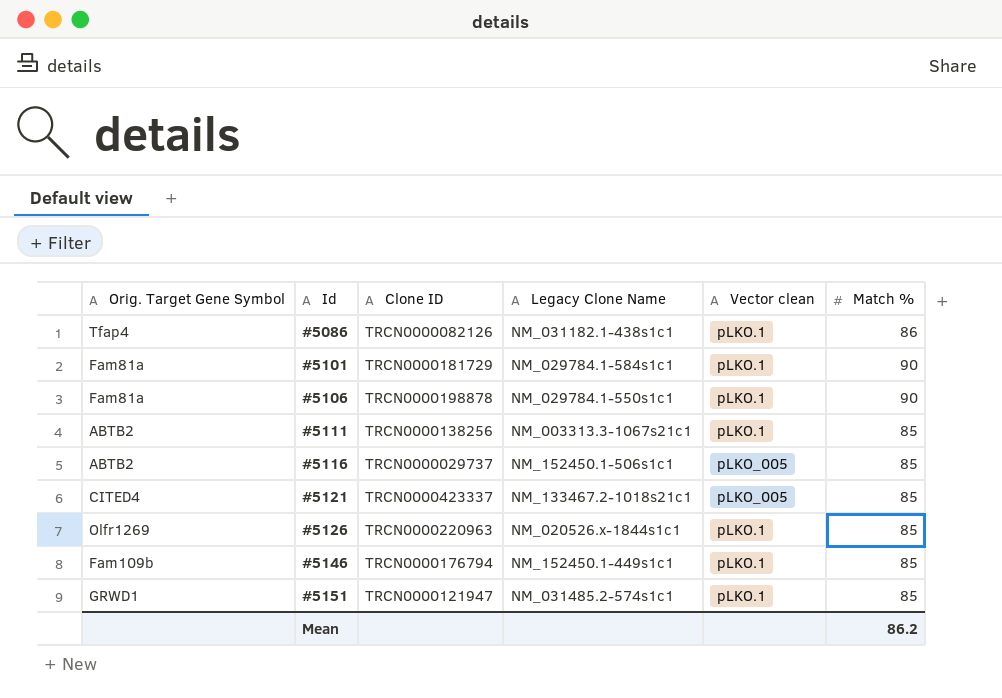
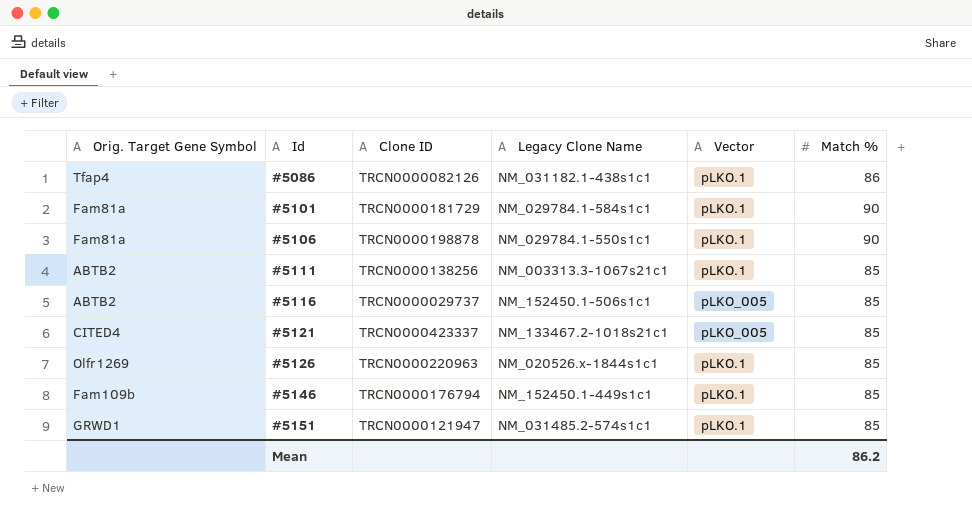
column name: Vector clean -> Vector

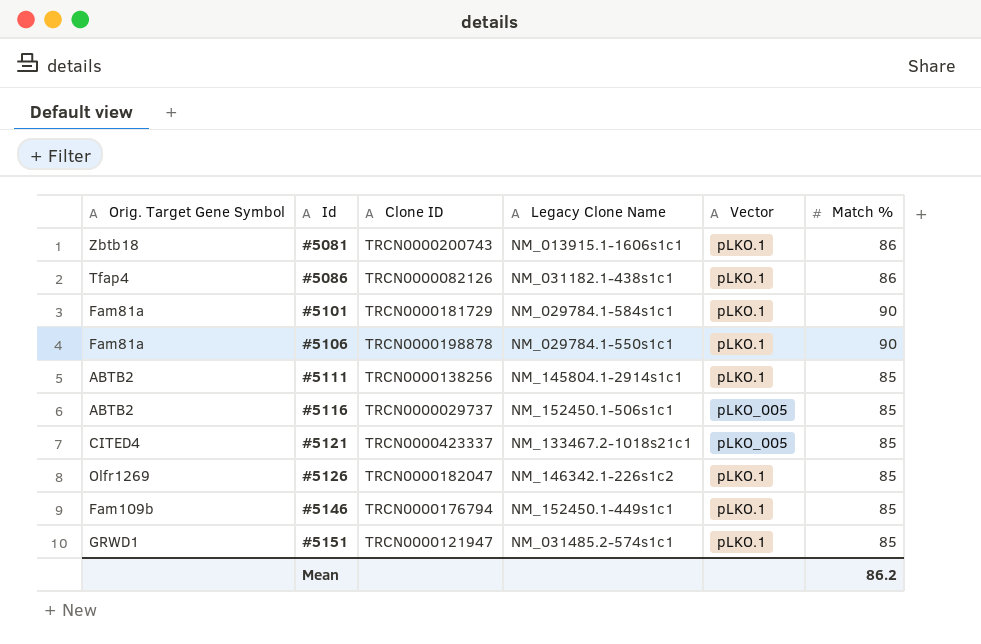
row #5081: none -> Zbtb18 | TRCN0000200743 | NM_013915.1-1606s1c1 | pLKO.1 | 86
#5111 | Legacy Clone Name: NM_003313.3-1067s21c1 -> NM_145804.1-2914s1c1
#5126 | Clone ID: TRCN0000220963 -> TRCN0000182047
#5126 | Legacy Clone Name: NM_020526.x-1844s1c1 -> NM_146342.1-226s1c2

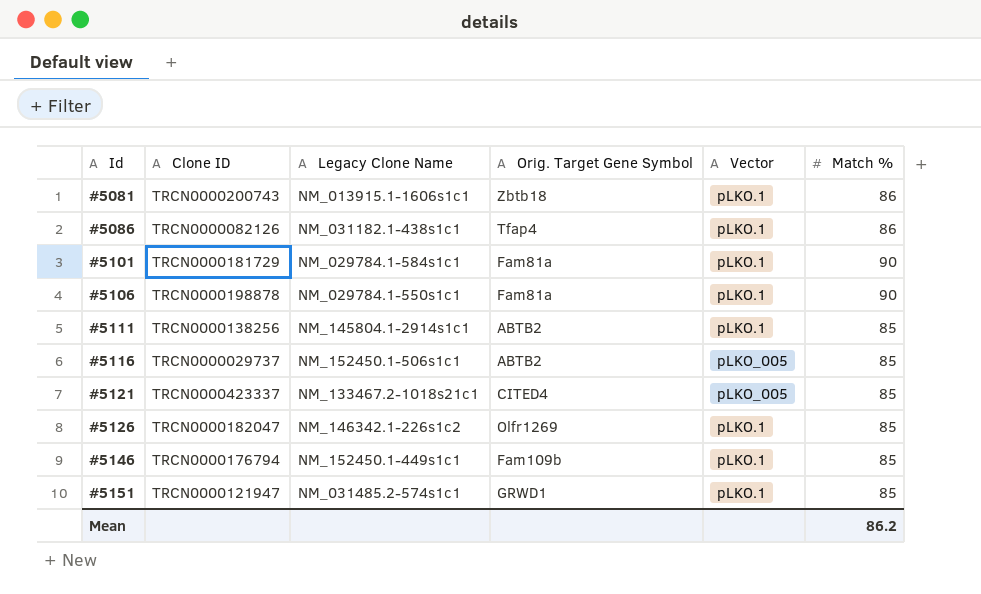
column Orig. Target Gene Symbol | position: 1 -> 4

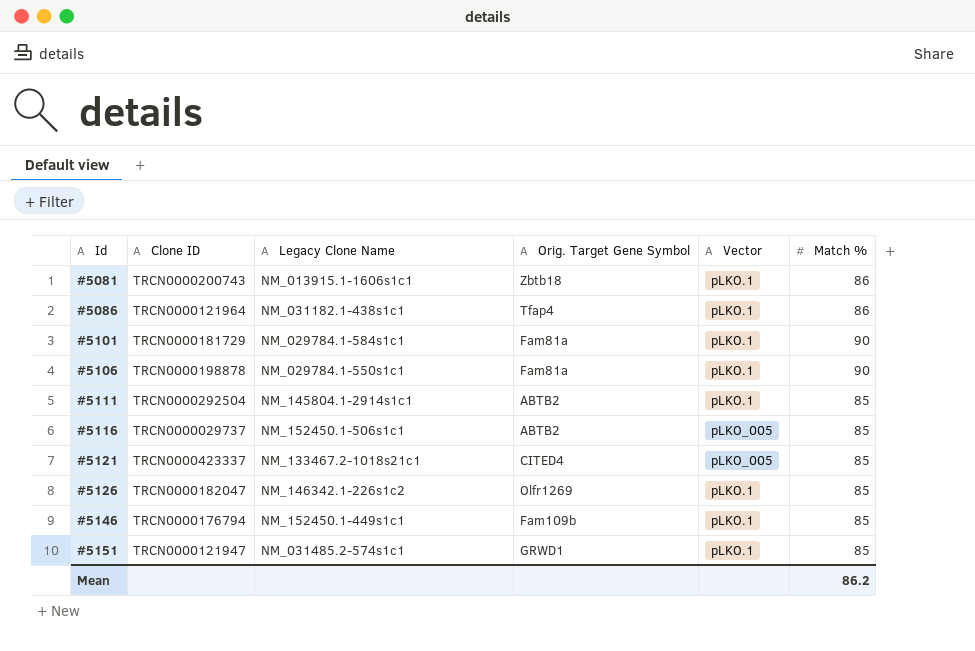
#5086 | Clone ID: TRCN0000082126 -> TRCN0000121964
#5111 | Clone ID: TRCN0000138256 -> TRCN0000292504

